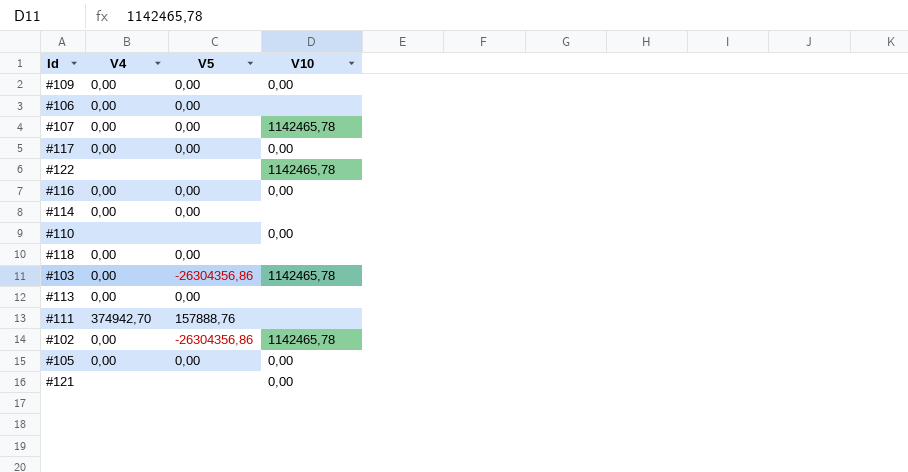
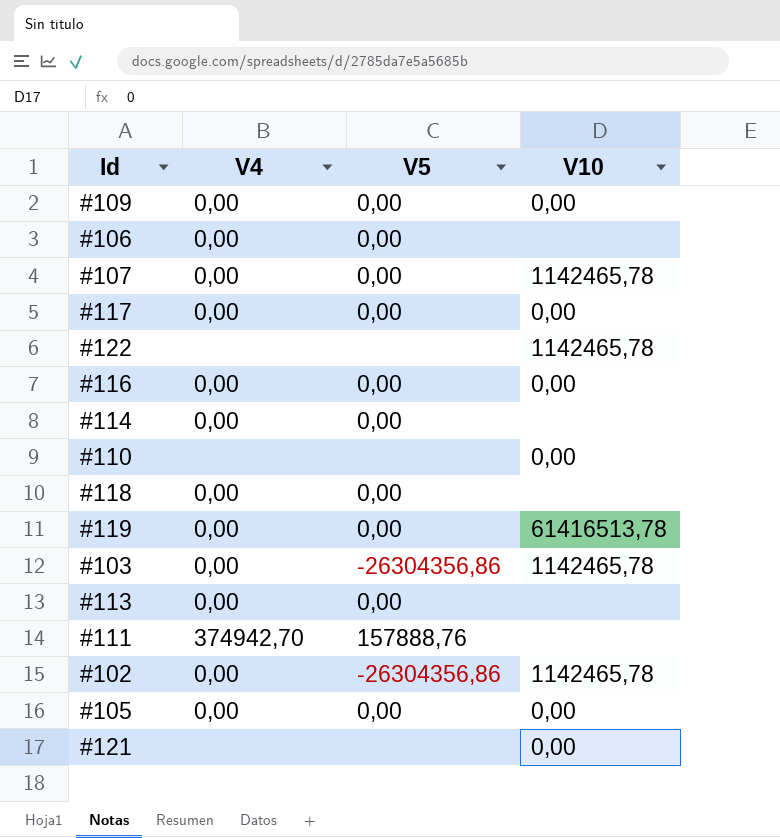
row #119: none -> 0,00 | 0,00 | 61416513,78

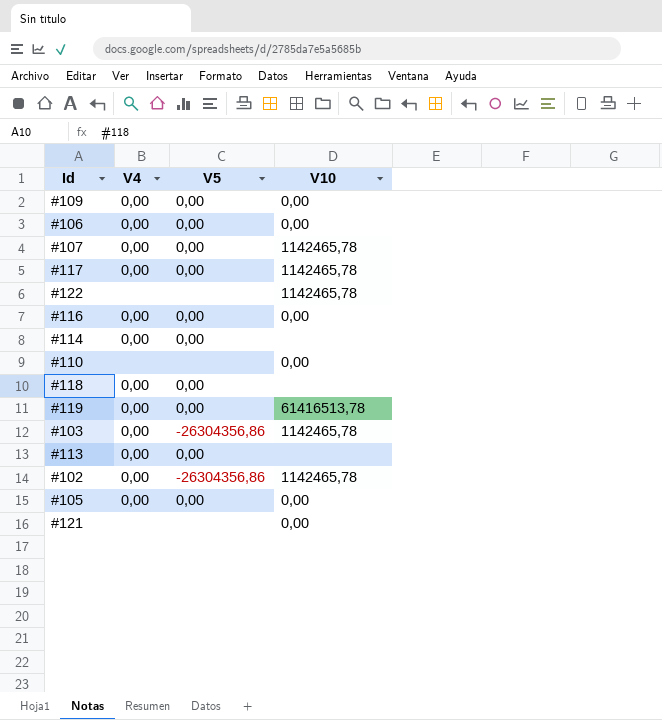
row #111: 374942,70 | 157888,76 | none -> none
#106 | V10: none -> 0,00
#117 | V10: 0,00 -> 1142465,78

